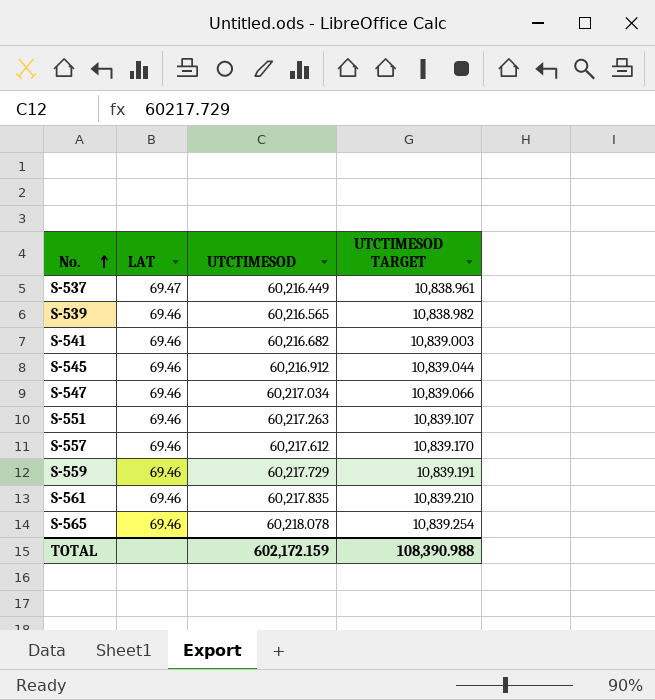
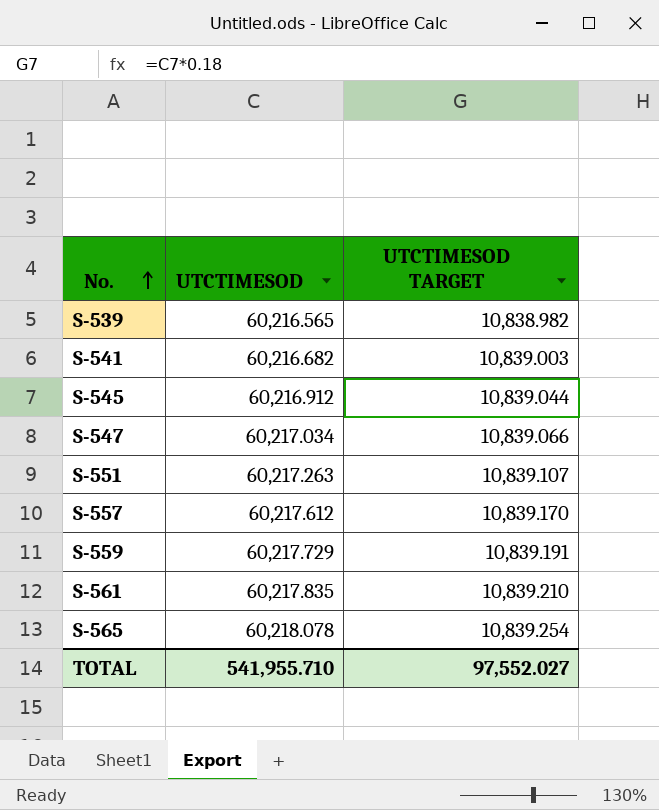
column LAT | position: 2 -> none
row S-537: 69.47 | 60,216.449 | 10,838.961 -> none
TOTAL | UTCTIMESOD: 602,172.159 -> 541,955.710
TOTAL | UTCTIMESOD TARGET: 108,390.988 -> 97,552.027

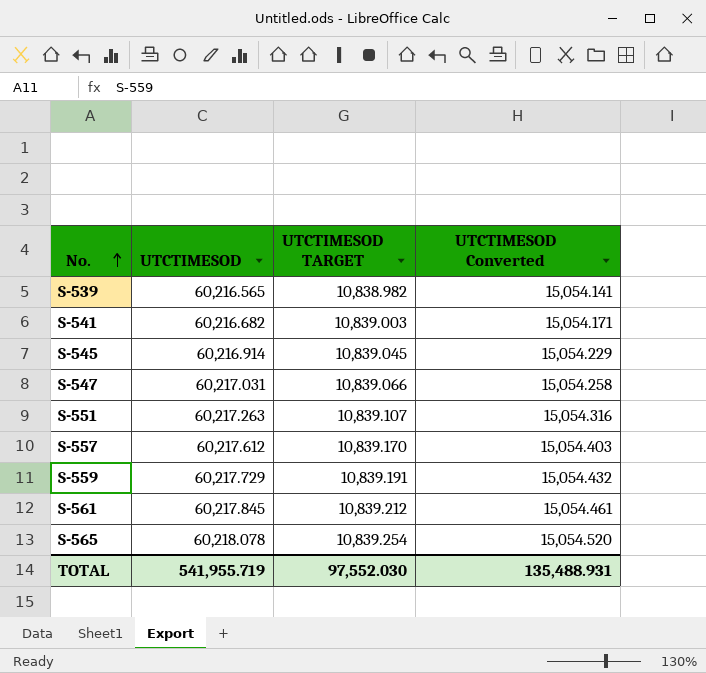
column UTCTIMESOD Converted | formula: none -> [UTCTIMESOD] * 0.25
S-545 | UTCTIMESOD: 60,216.912 -> 60,216.914
S-545 | UTCTIMESOD TARGET: 10,839.044 -> 10,839.045
S-547 | UTCTIMESOD: 60,217.034 -> 60,217.031
S-561 | UTCTIMESOD: 60,217.835 -> 60,217.845
S-561 | UTCTIMESOD TARGET: 10,839.210 -> 10,839.212
TOTAL | UTCTIMESOD: 541,955.710 -> 541,955.719
TOTAL | UTCTIMESOD TARGET: 97,552.027 -> 97,552.030

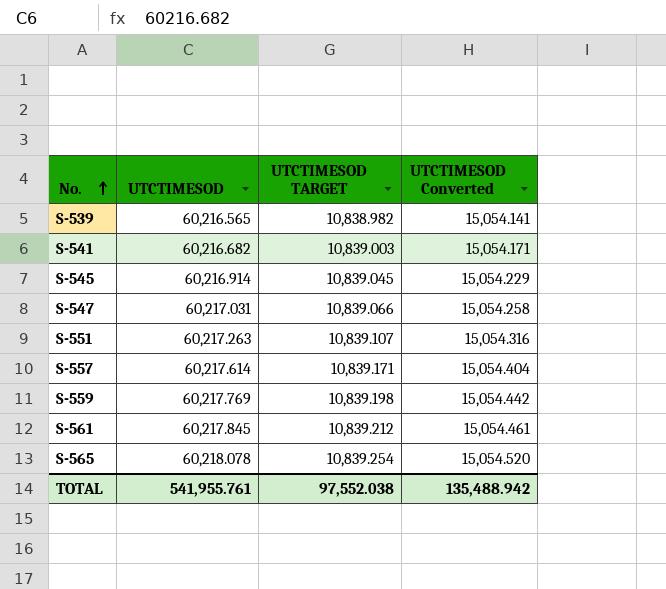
S-557 | UTCTIMESOD: 60,217.612 -> 60,217.614
S-557 | UTCTIMESOD TARGET: 10,839.170 -> 10,839.171
S-557 | UTCTIMESOD Converted: 15,054.403 -> 15,054.404
S-559 | UTCTIMESOD: 60,217.729 -> 60,217.769
S-559 | UTCTIMESOD TARGET: 10,839.191 -> 10,839.198
S-559 | UTCTIMESOD Converted: 15,054.432 -> 15,054.442
TOTAL | UTCTIMESOD: 541,955.719 -> 541,955.761
TOTAL | UTCTIMESOD TARGET: 97,552.030 -> 97,552.038
TOTAL | UTCTIMESOD Converted: 135,488.931 -> 135,488.942

